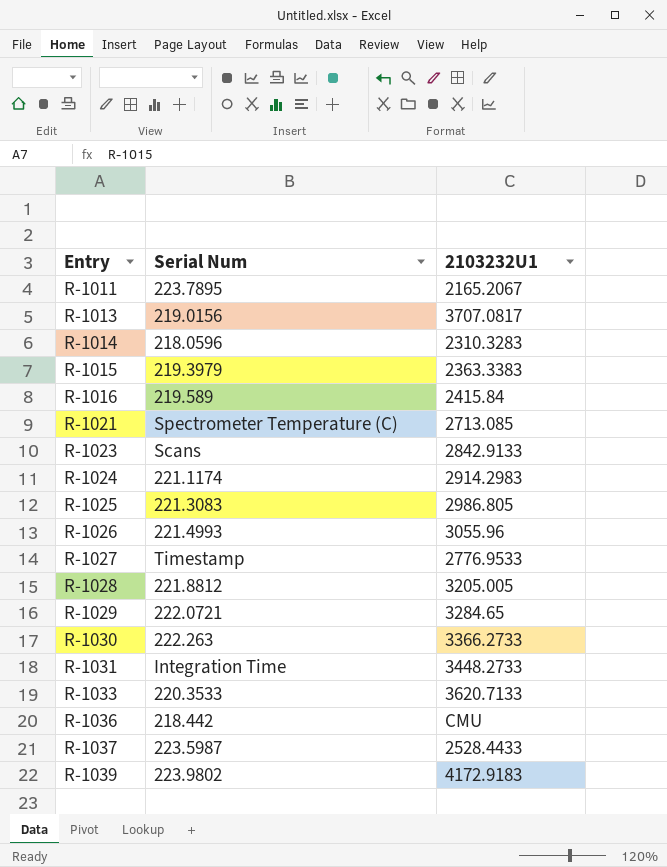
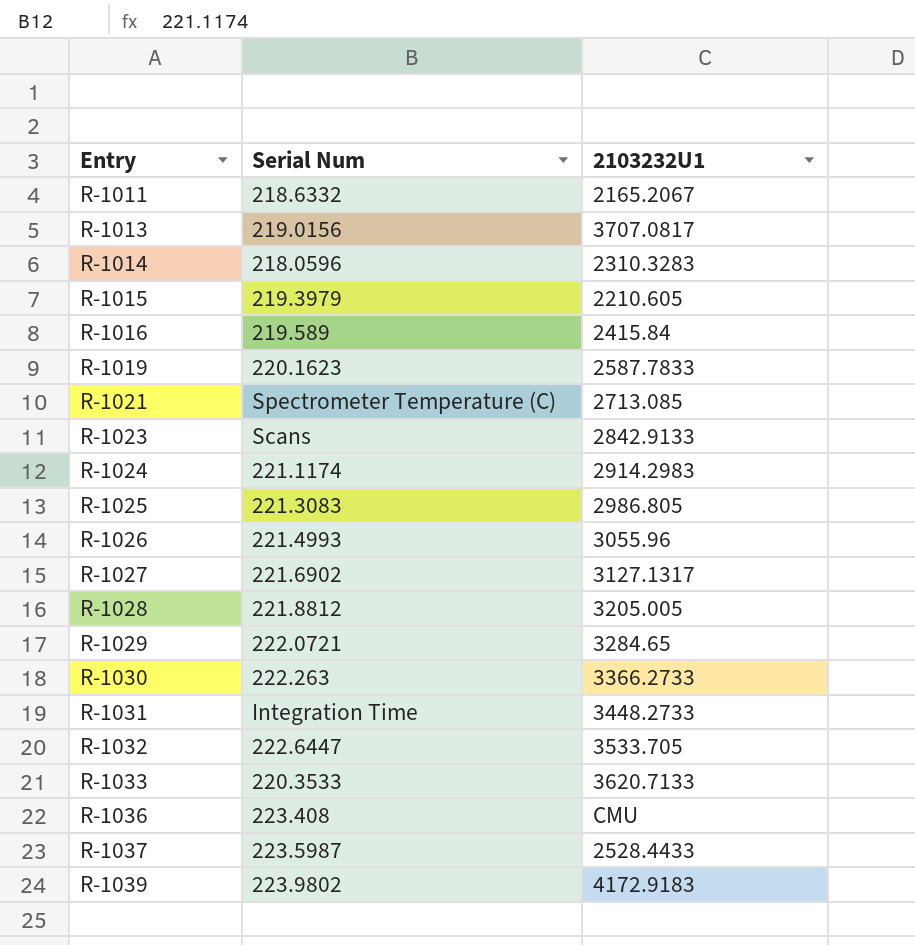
R-1011 | Serial Num: 223.7895 -> 218.6332
R-1015 | 2103232U1: 2363.3383 -> 2210.605
row R-1019: none -> 220.1623 | 2587.7833
R-1027 | Serial Num: Timestamp -> 221.6902
R-1027 | 2103232U1: 2776.9533 -> 3127.1317
row R-1032: none -> 222.6447 | 3533.705
R-1036 | Serial Num: 218.442 -> 223.408

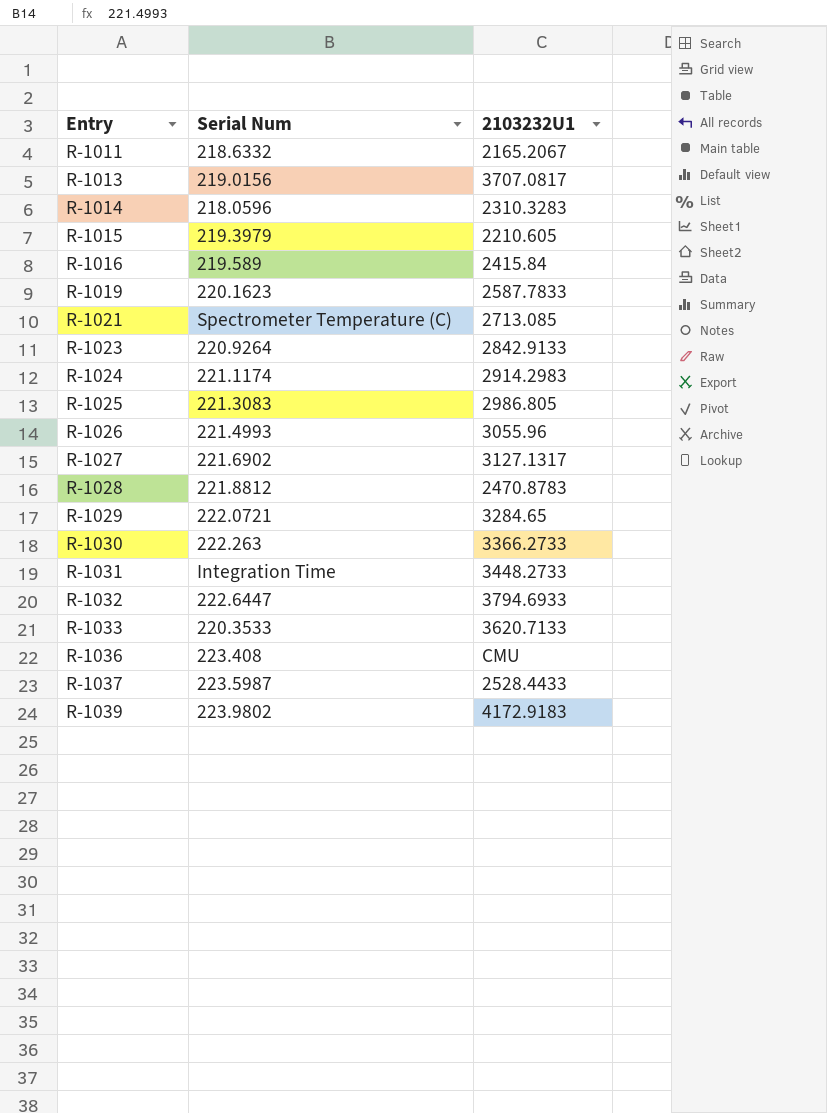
R-1023 | Serial Num: Scans -> 220.9264
R-1028 | 2103232U1: 3205.005 -> 2470.8783
R-1032 | 2103232U1: 3533.705 -> 3794.6933

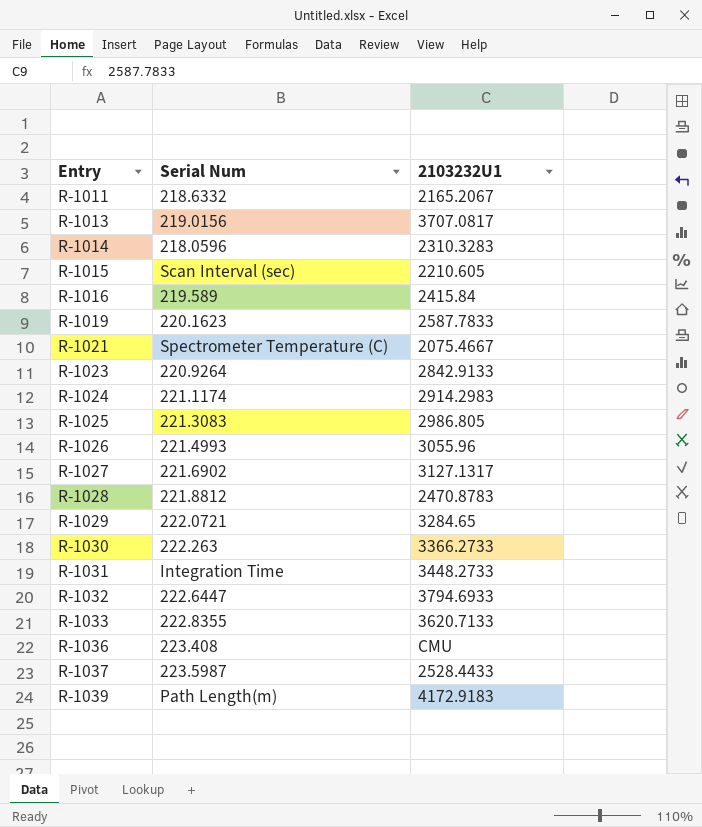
R-1015 | Serial Num: 219.3979 -> Scan Interval (sec)
R-1021 | 2103232U1: 2713.085 -> 2075.4667
R-1033 | Serial Num: 220.3533 -> 222.8355
R-1039 | Serial Num: 223.9802 -> Path Length(m)

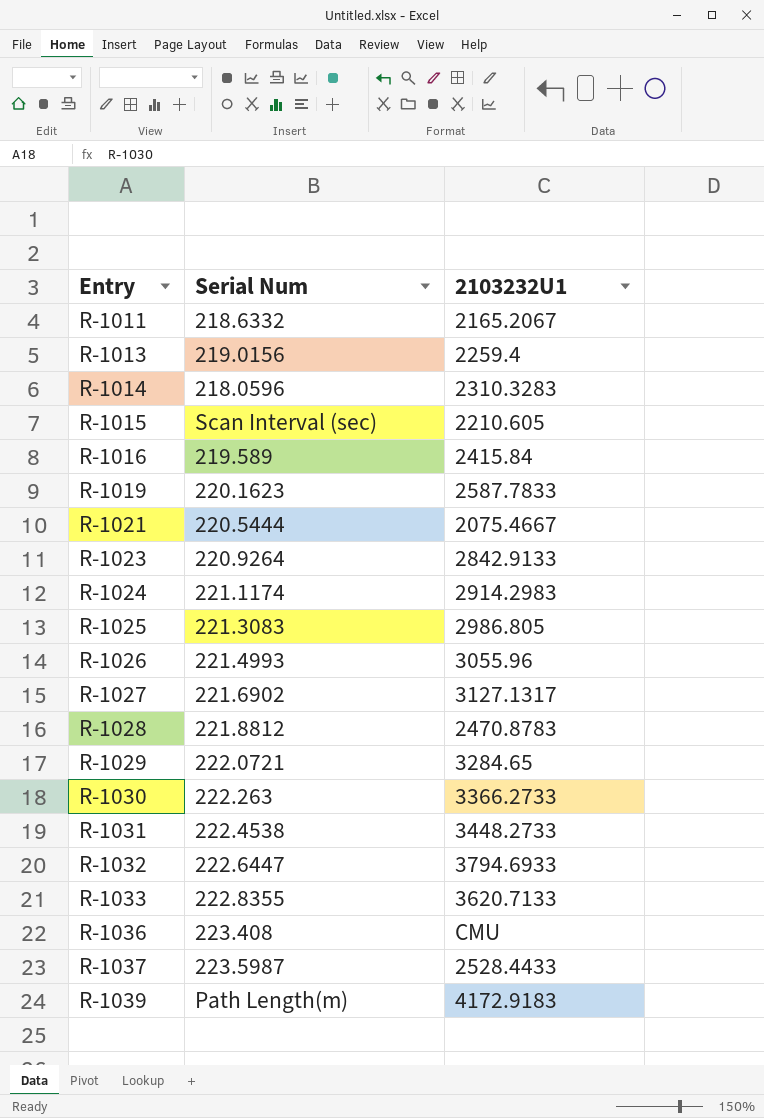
R-1013 | 2103232U1: 3707.0817 -> 2259.4
R-1021 | Serial Num: Spectrometer Temperature (C) -> 220.5444
R-1031 | Serial Num: Integration Time -> 222.4538

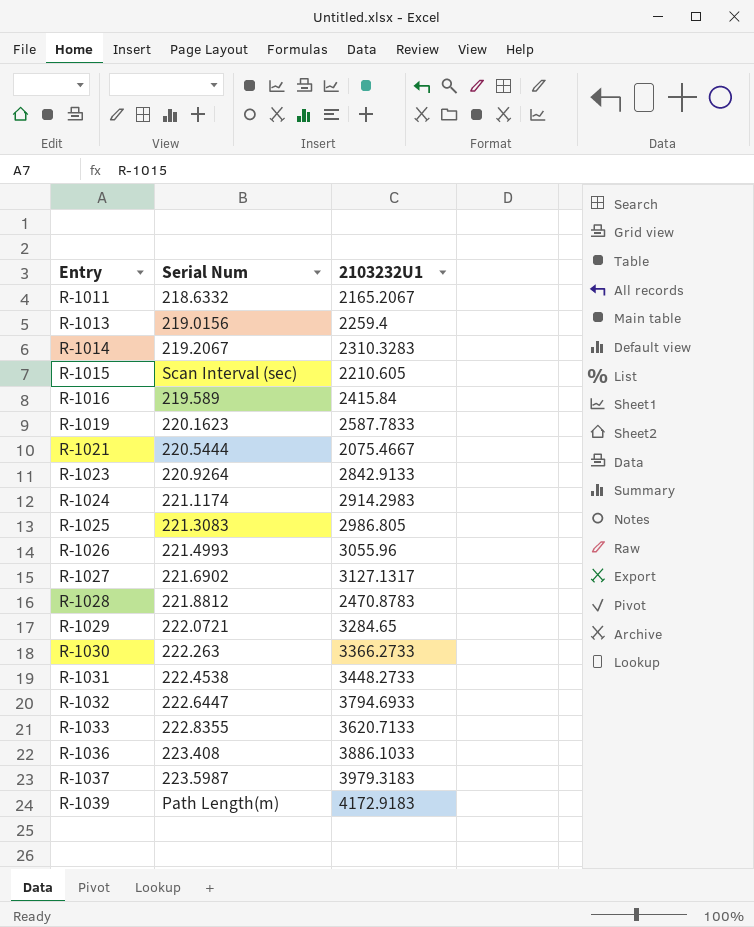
R-1014 | Serial Num: 218.0596 -> 219.2067
R-1036 | 2103232U1: CMU -> 3886.1033
R-1037 | 2103232U1: 2528.4433 -> 3979.3183

